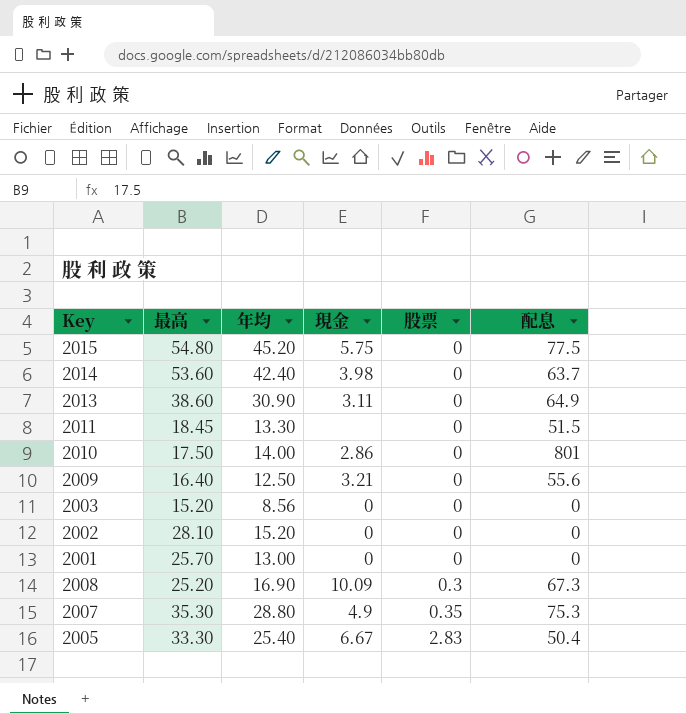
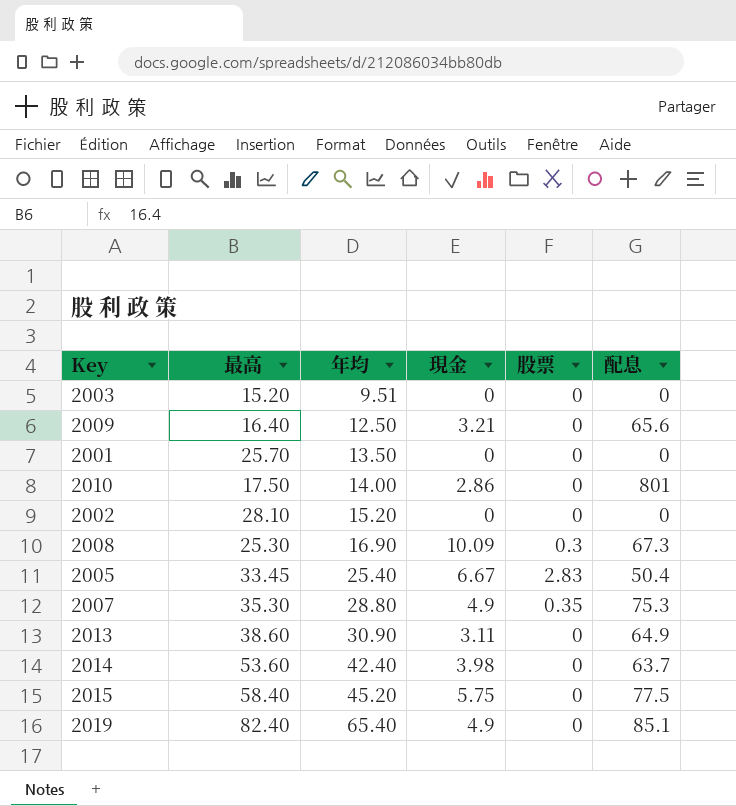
row order: 股票 ascending -> 年均 ascending
row 2011: 18.45 | 13.30 | none | 0 | 51.5 -> none
2003 | 年均: 8.56 -> 9.51
2009 | 配息: 55.6 -> 65.6
2001 | 年均: 13.00 -> 13.50
2008 | 最高: 25.20 -> 25.30
2005 | 最高: 33.30 -> 33.45
2015 | 最高: 54.80 -> 58.40
row 2019: none -> 82.40 | 65.40 | 4.9 | 0 | 85.1

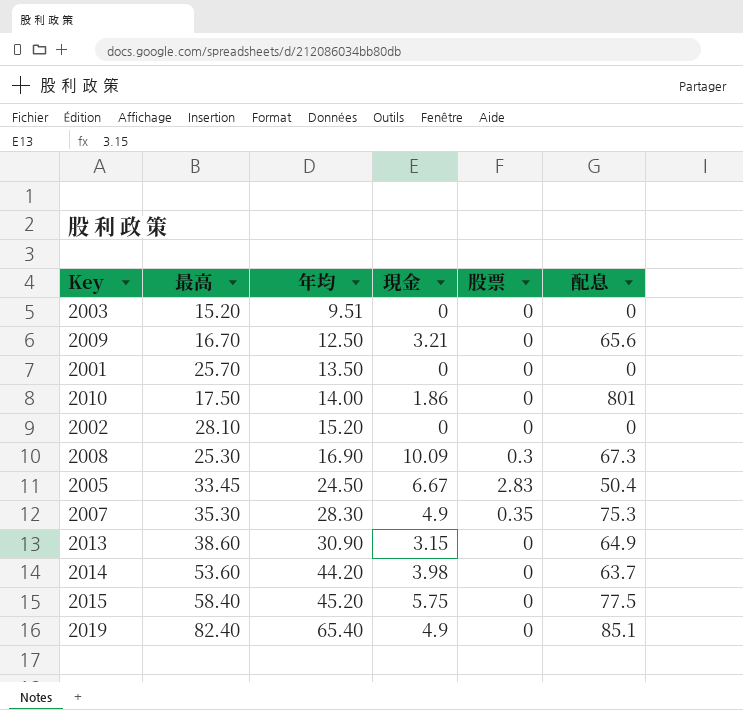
2009 | 最高: 16.40 -> 16.70
2010 | 現金: 2.86 -> 1.86
2005 | 年均: 25.40 -> 24.50
2007 | 年均: 28.80 -> 28.30
2013 | 現金: 3.11 -> 3.15
2014 | 年均: 42.40 -> 44.20

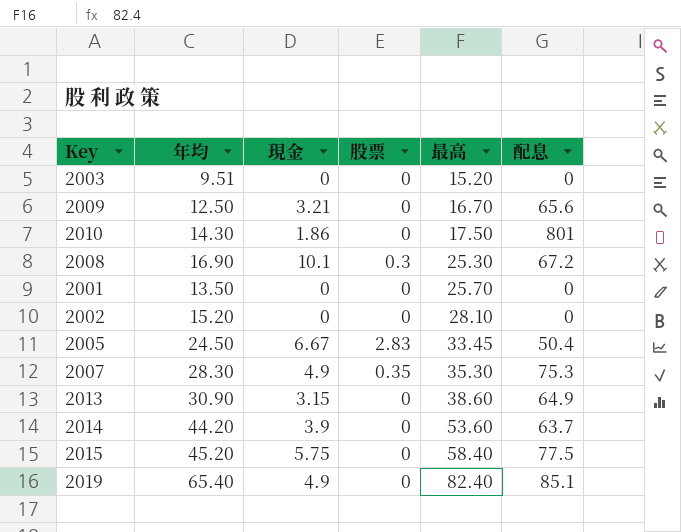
row order: 年均 ascending -> 最高 ascending
column 最高 | position: 2 -> 5
2010 | 年均: 14.00 -> 14.30
2008 | 現金: 10.09 -> 10.1
2008 | 配息: 67.3 -> 67.2
2014 | 現金: 3.98 -> 3.9

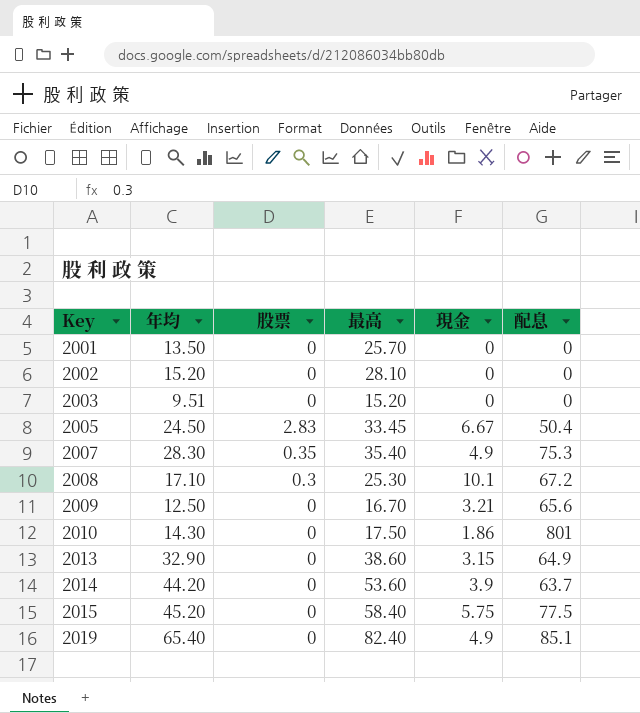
row order: 最高 ascending -> Key ascending
column 現金 | position: 3 -> 5
2007 | 最高: 35.30 -> 35.40
2008 | 年均: 16.90 -> 17.10
2013 | 年均: 30.90 -> 32.90

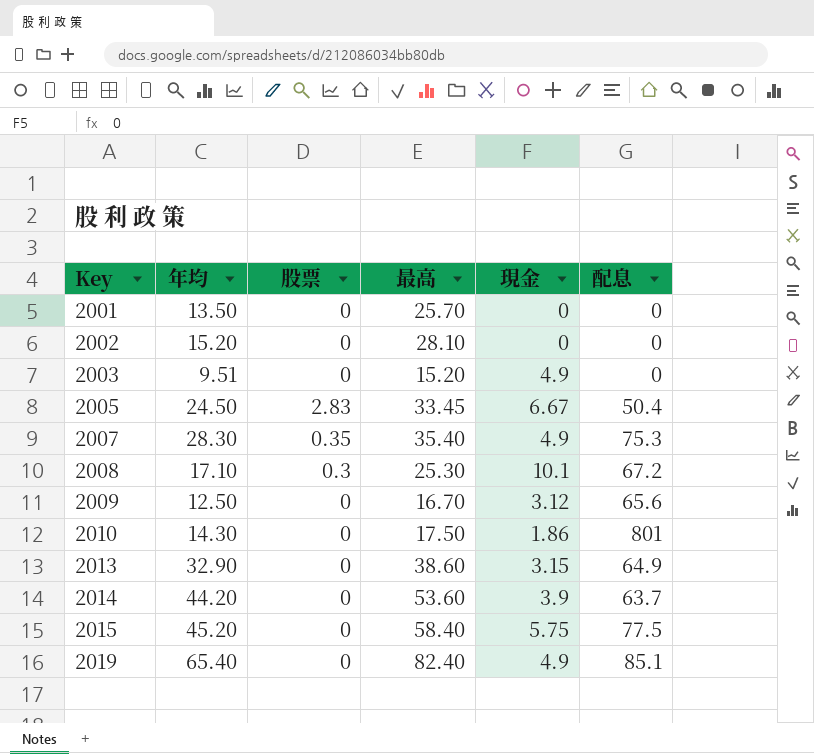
2003 | 現金: 0 -> 4.9
2009 | 現金: 3.21 -> 3.12

